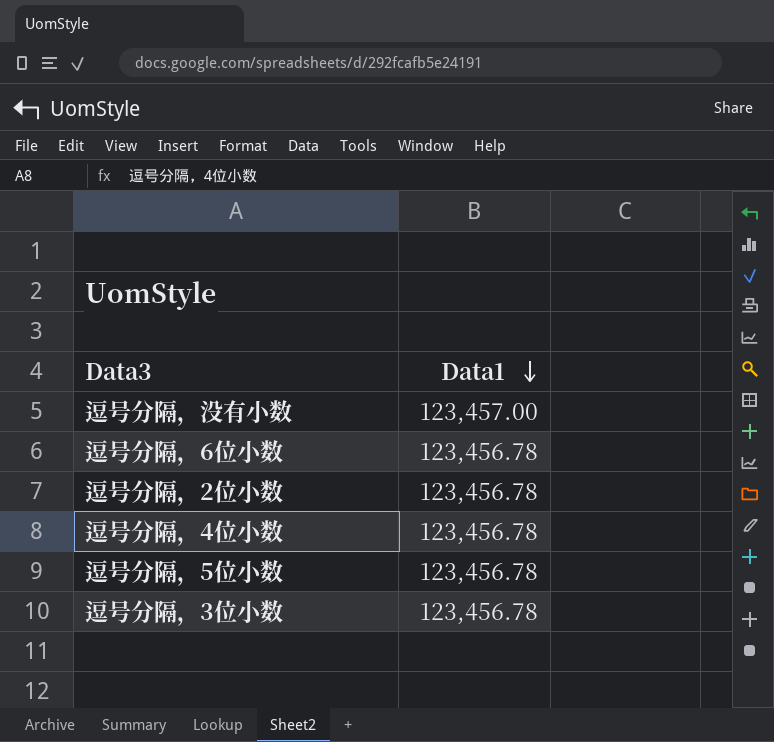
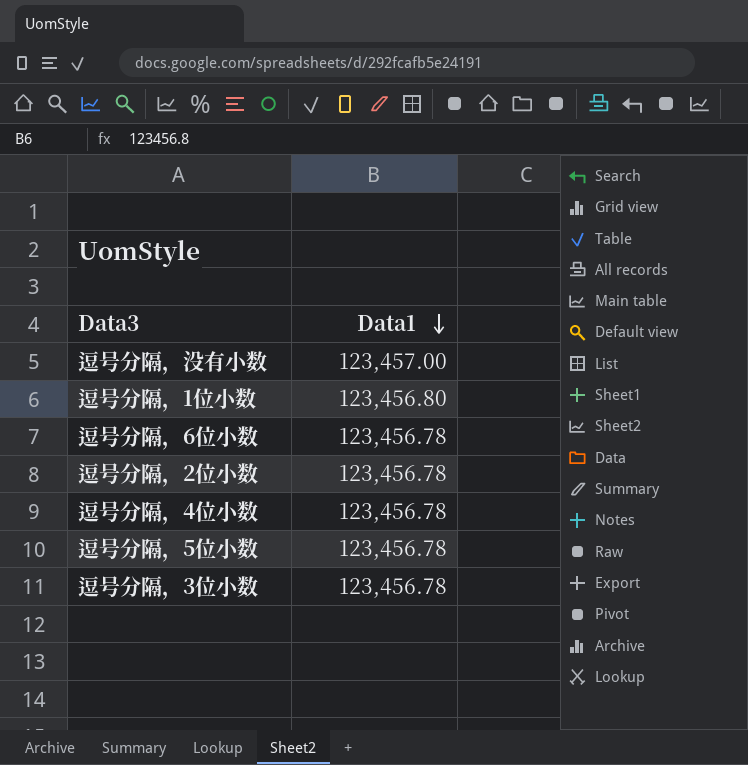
row 逗号分隔，1位小数: none -> 123,456.80

